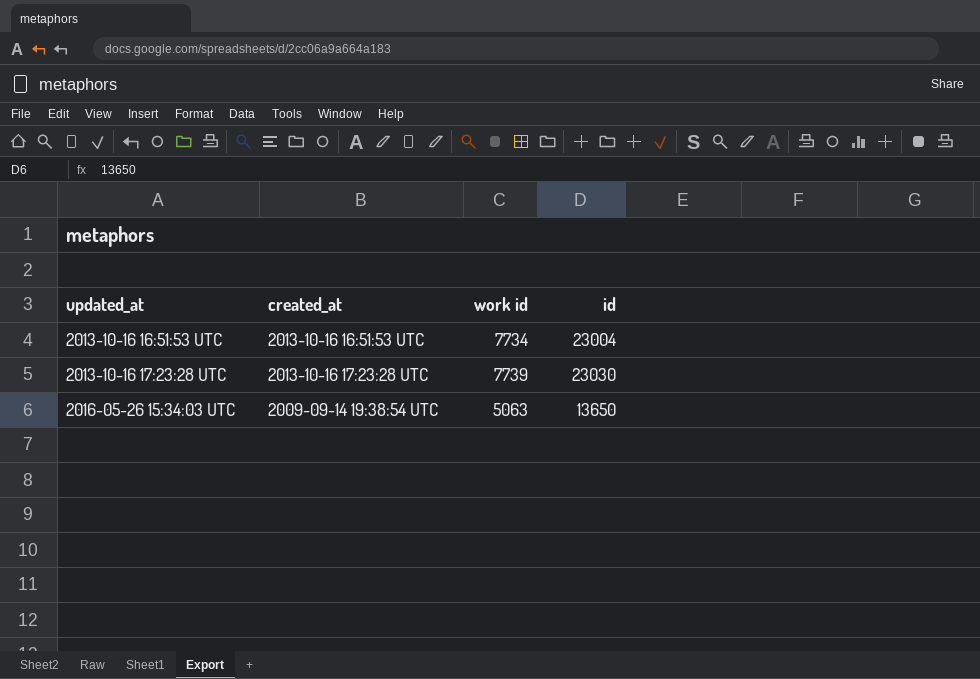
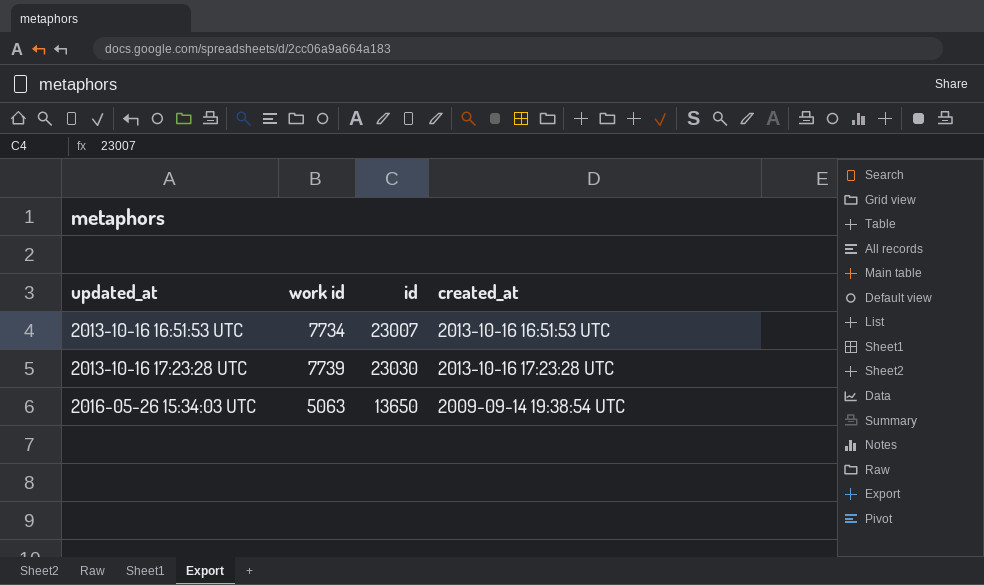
column created_at | position: 2 -> 4
2013-10-16 16:51:53 UTC | id: 23004 -> 23007

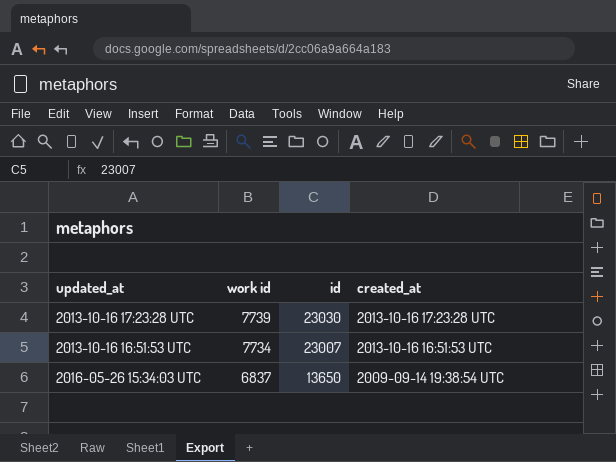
row order: updated_at ascending -> work id descending
2016-05-26 15:34:03 UTC | work id: 5063 -> 6837

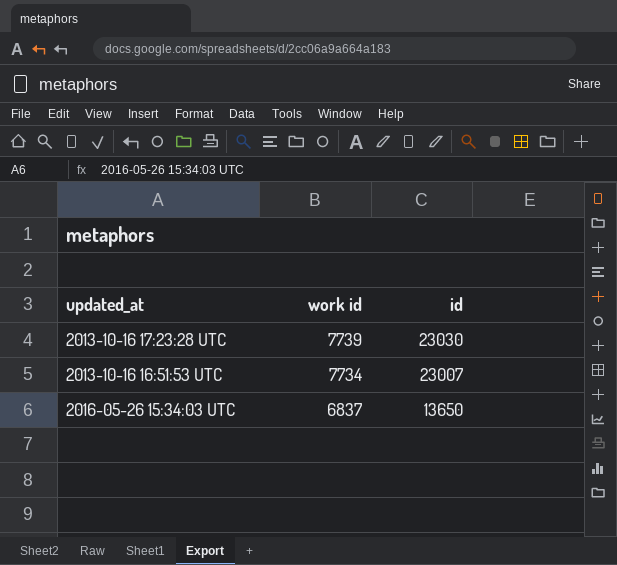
column created_at | position: 4 -> none

